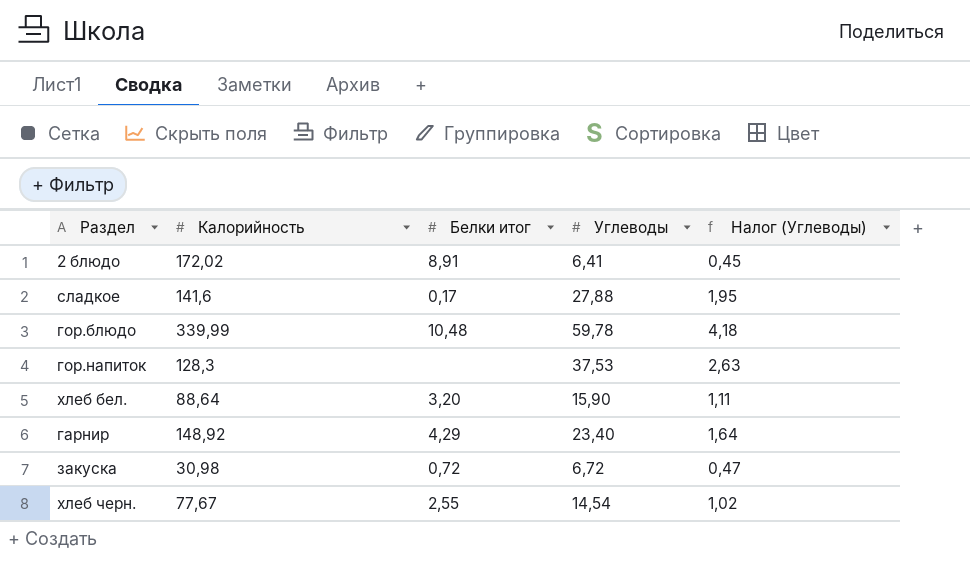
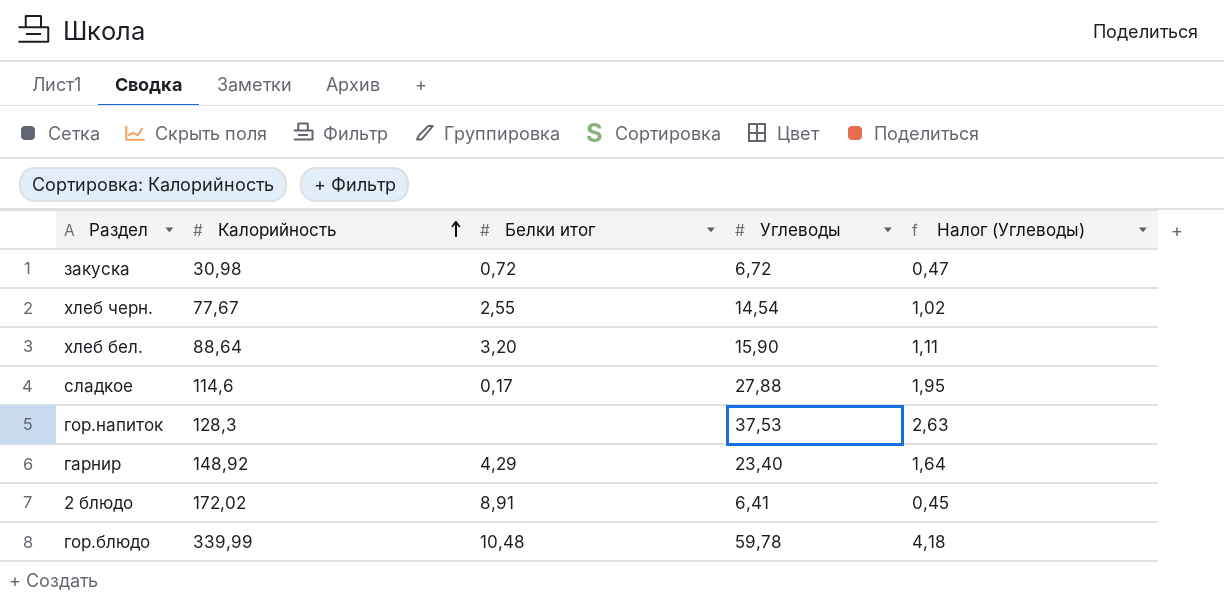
row order: none -> Калорийность ascending
сладкое | Калорийность: 141,6 -> 114,6

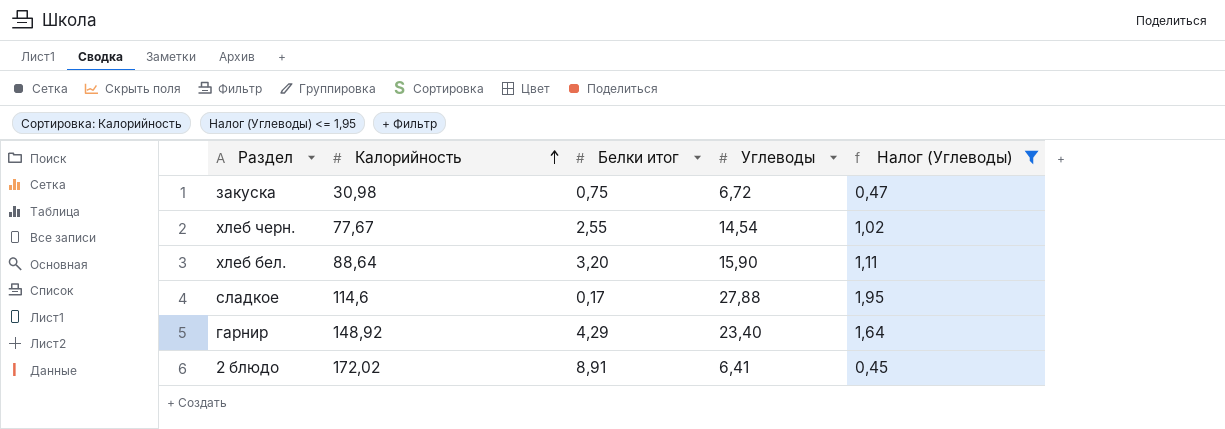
filter: none -> Налог (Углеводы) <= 1,95
закуска | Белки итог: 0,72 -> 0,75

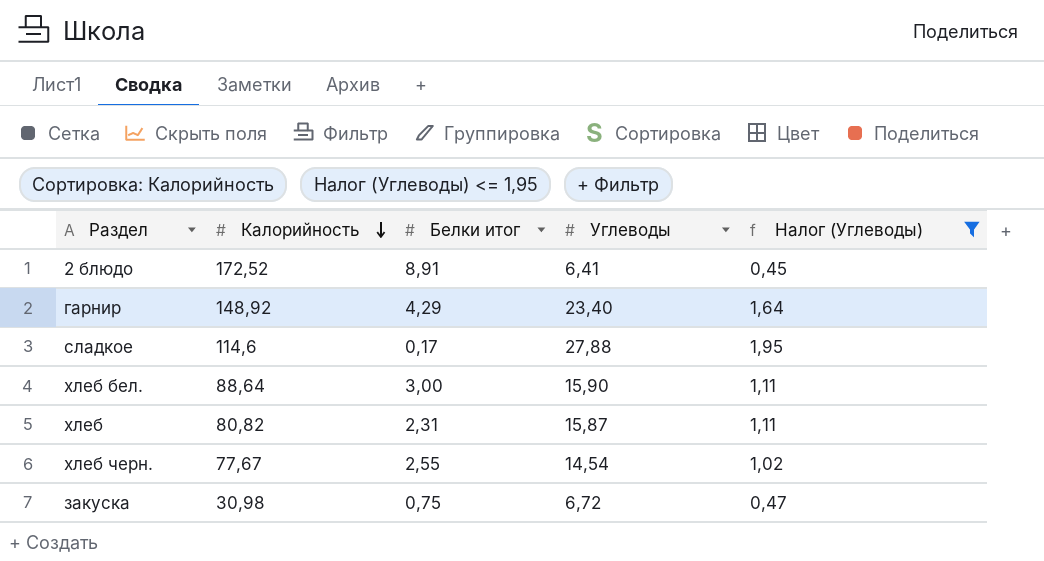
row order: Калорийность ascending -> Калорийность descending
2 блюдо | Калорийность: 172,02 -> 172,52
хлеб бел. | Белки итог: 3,20 -> 3,00
row хлеб: none -> 80,82 | 2,31 | 15,87 | 1,11

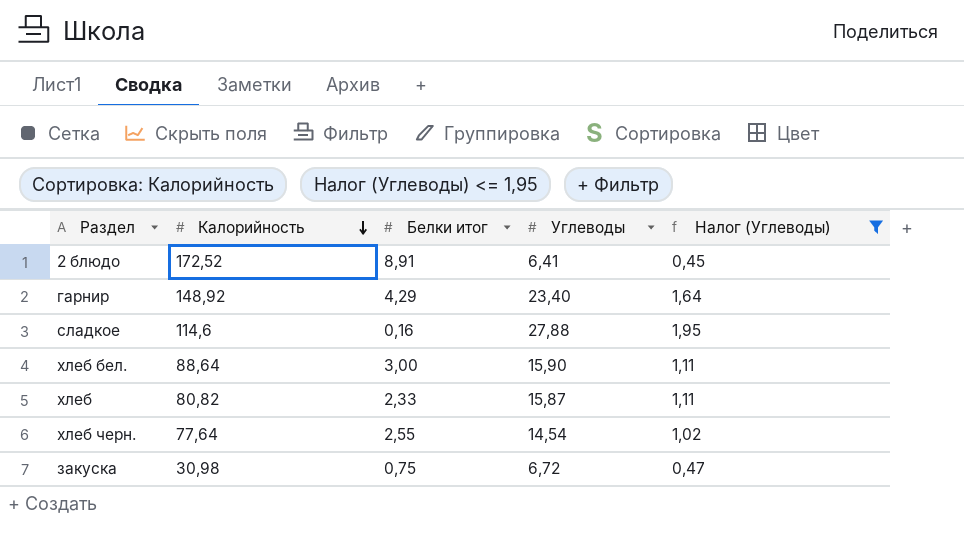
сладкое | Белки итог: 0,17 -> 0,16
хлеб | Белки итог: 2,31 -> 2,33
хлеб черн. | Калорийность: 77,67 -> 77,64

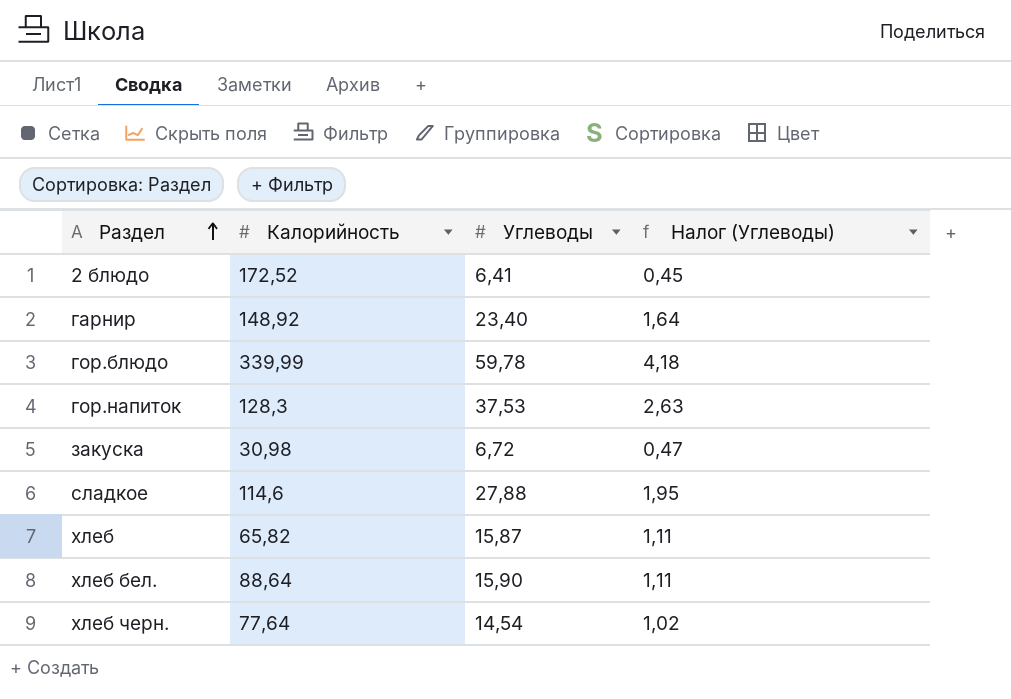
filter: Налог (Углеводы) <= 1,95 -> none
row order: Калорийность descending -> Раздел ascending
column Белки итог | position: 3 -> none
хлеб | Калорийность: 80,82 -> 65,82

